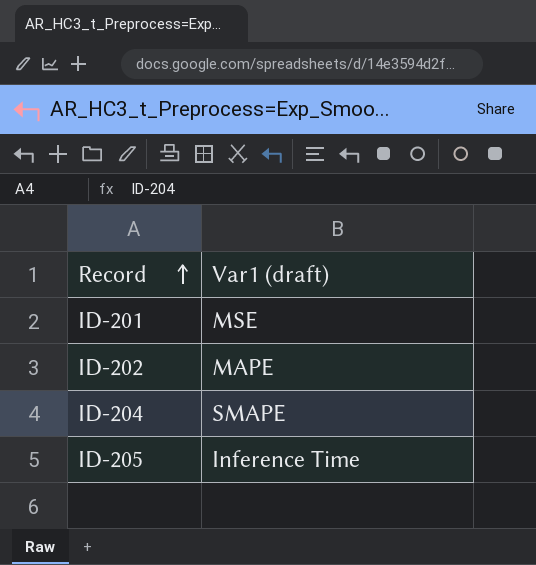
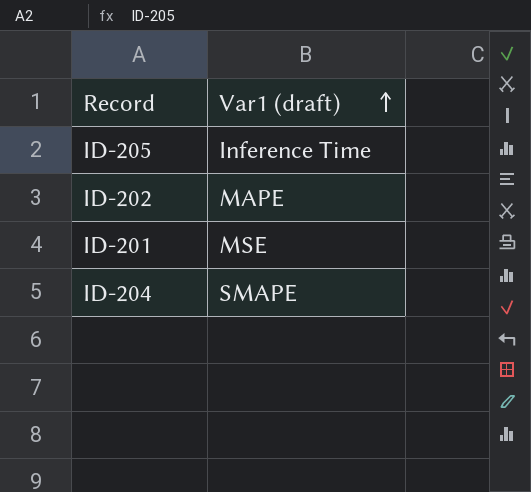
row order: Record ascending -> Var1 (draft) ascending

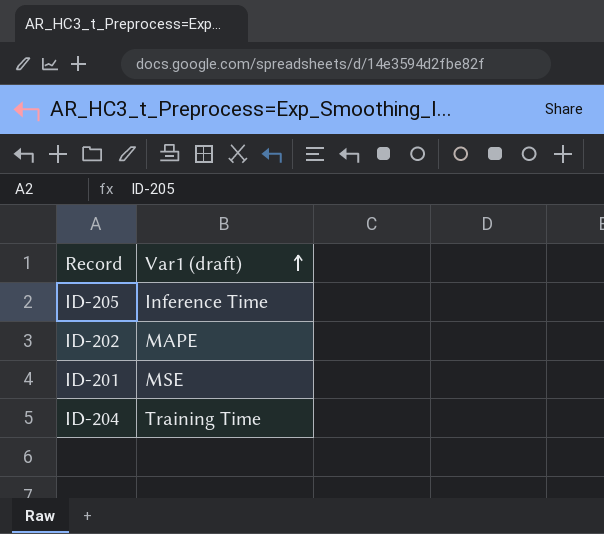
ID-204 | Var1 (draft): SMAPE -> Training Time

